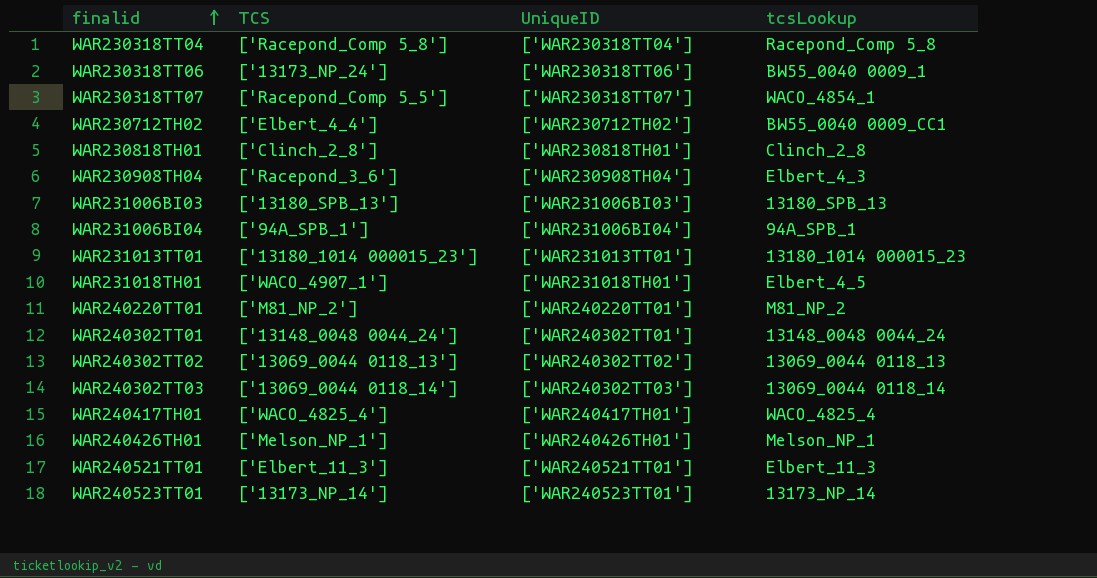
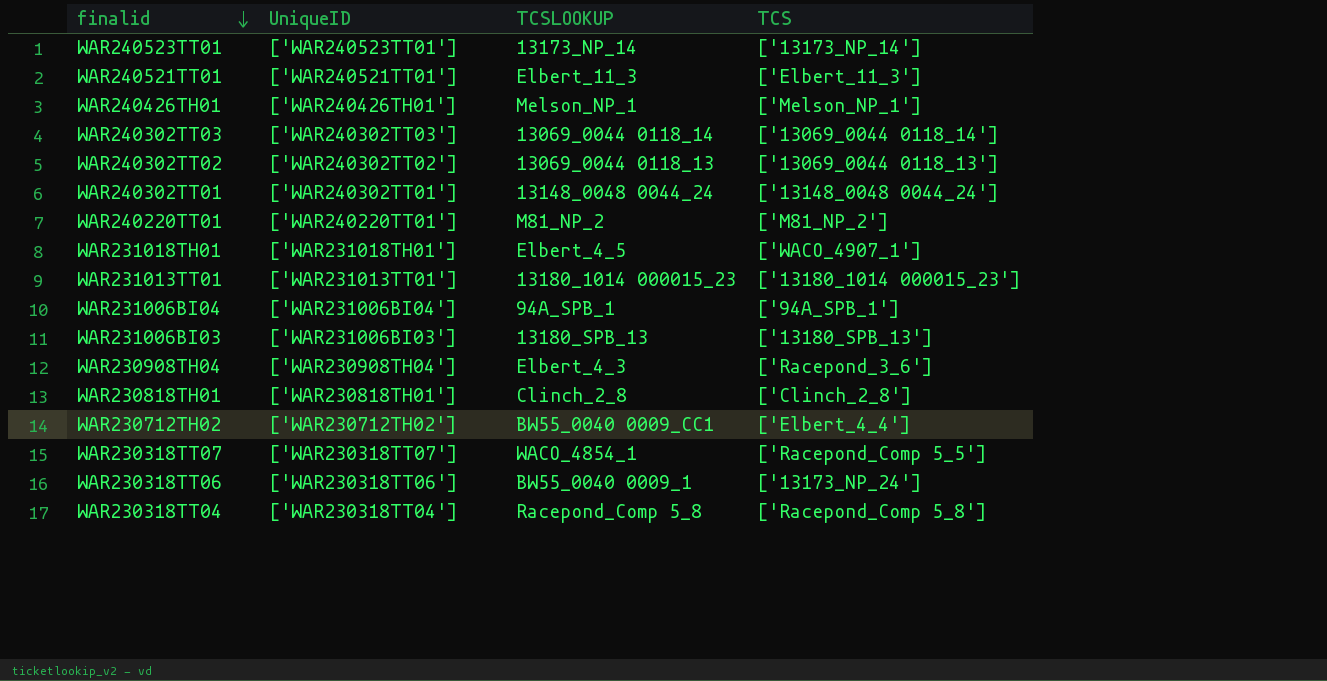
row order: finalid ascending -> finalid descending
column name: tcsLookup -> TCSLOOKUP
column TCS | position: 2 -> 4
row WAR240417TH01: ['WACO_4825_4'] | ['WAR240417TH01'] | WACO_4825_4 -> none

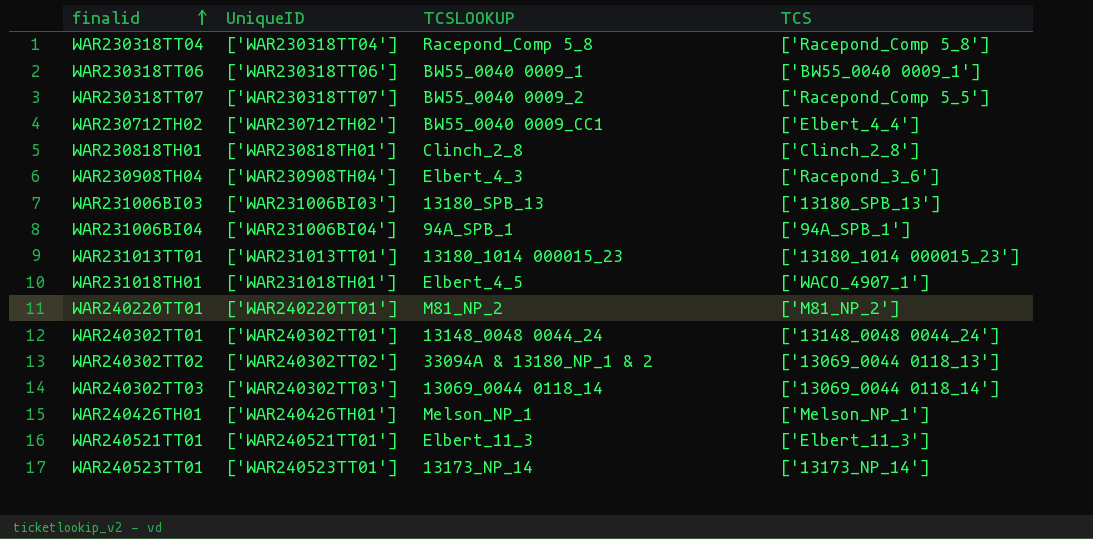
row order: finalid descending -> finalid ascending
WAR230318TT06 | TCS: ['13173_NP_24'] -> ['BW55_0040 0009_1']
WAR230318TT07 | TCSLOOKUP: WACO_4854_1 -> BW55_0040 0009_2
WAR240302TT02 | TCSLOOKUP: 13069_0044 0118_13 -> 33094A & 13180_NP_1 & 2

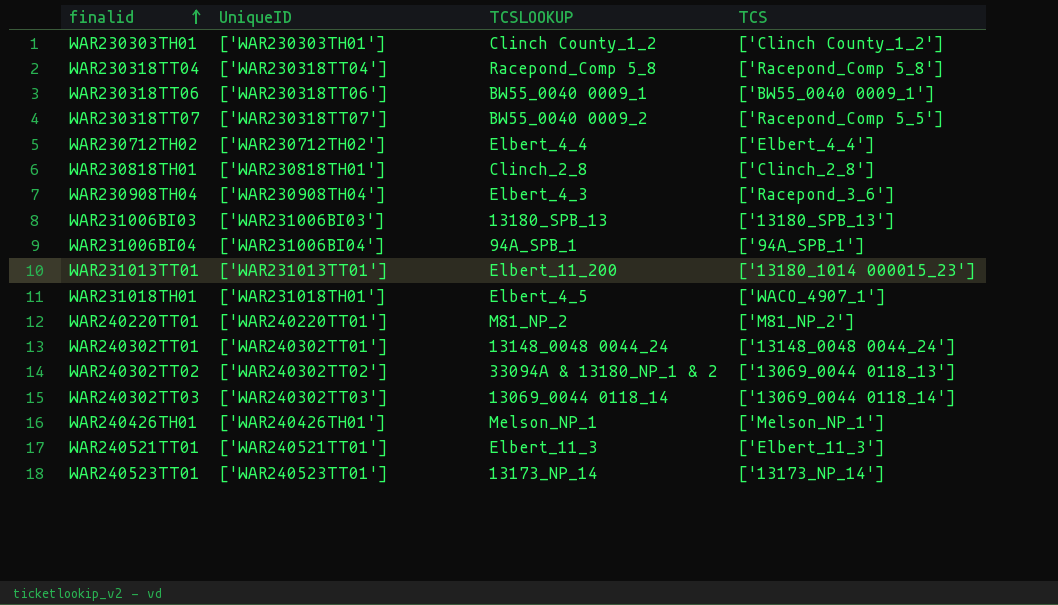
row WAR230303TH01: none -> ['WAR230303TH01'] | Clinch County_1_2 | ['Clinch County_1_2']
WAR230712TH02 | TCSLOOKUP: BW55_0040 0009_CC1 -> Elbert_4_4
WAR231013TT01 | TCSLOOKUP: 13180_1014 000015_23 -> Elbert_11_200

